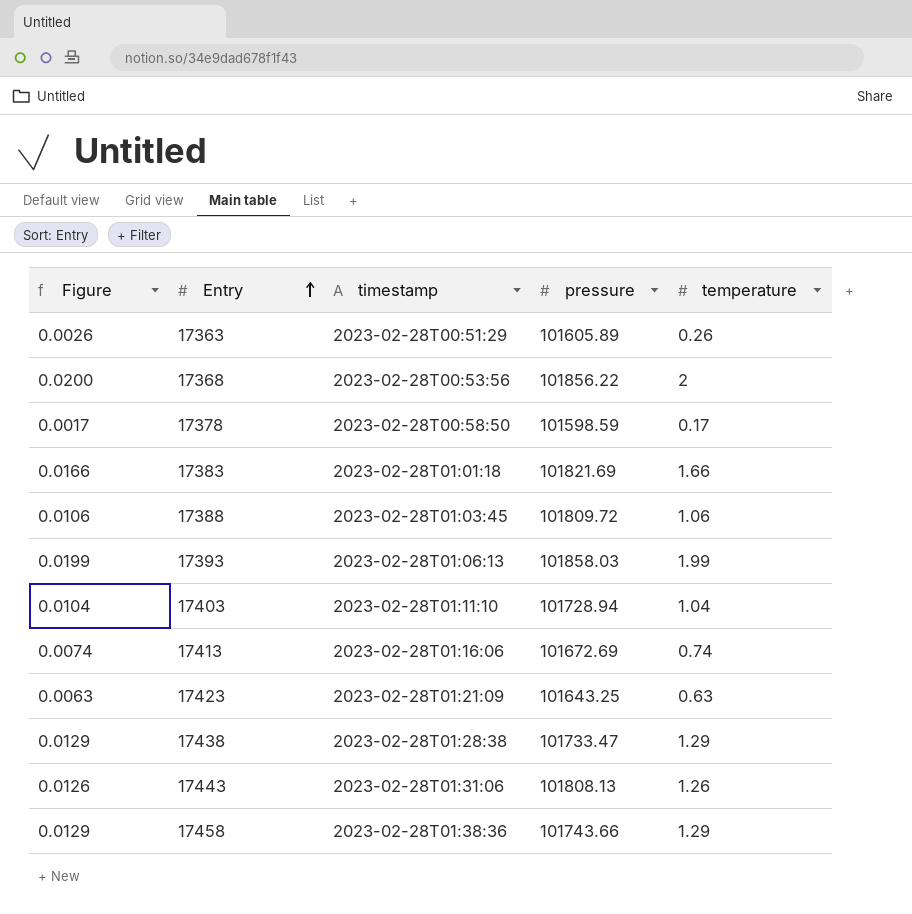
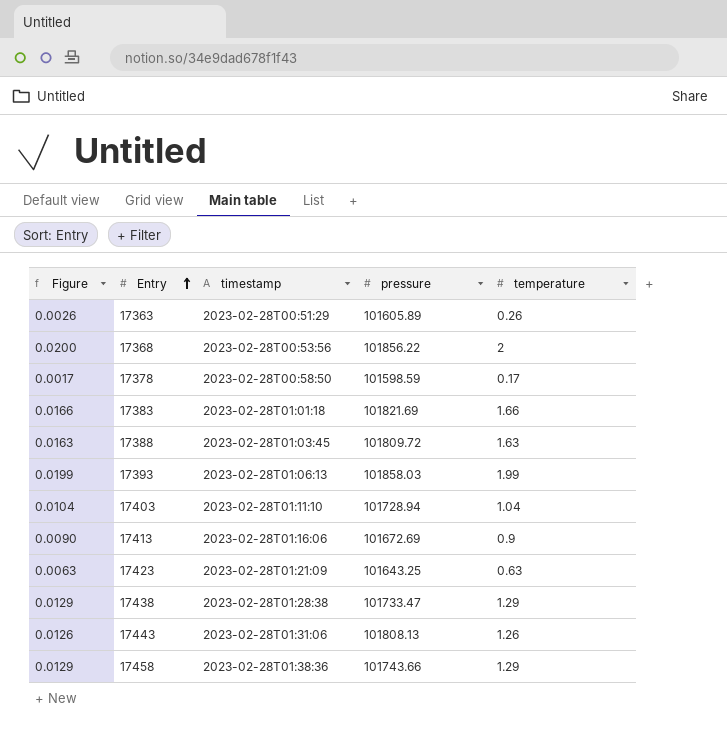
17388 | Figure: 0.0106 -> 0.0163
17388 | temperature: 1.06 -> 1.63
17413 | Figure: 0.0074 -> 0.0090
17413 | temperature: 0.74 -> 0.9

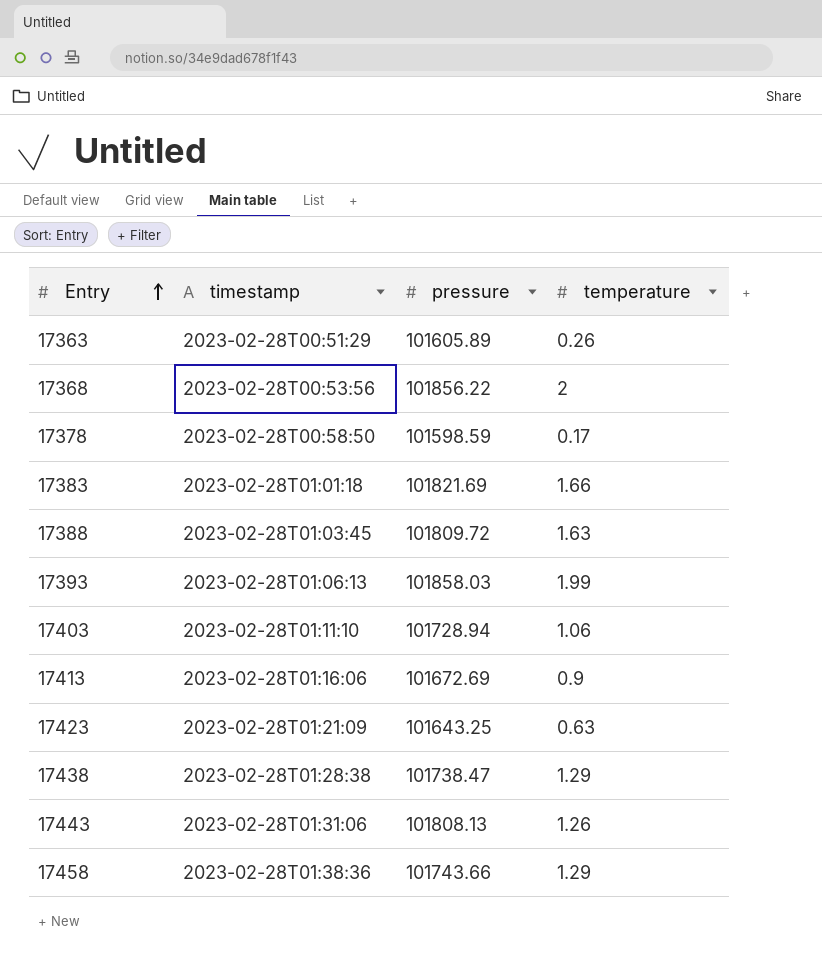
column Figure | formula: [temperature] * 0.01 -> none
17403 | temperature: 1.04 -> 1.06
17438 | pressure: 101733.47 -> 101738.47

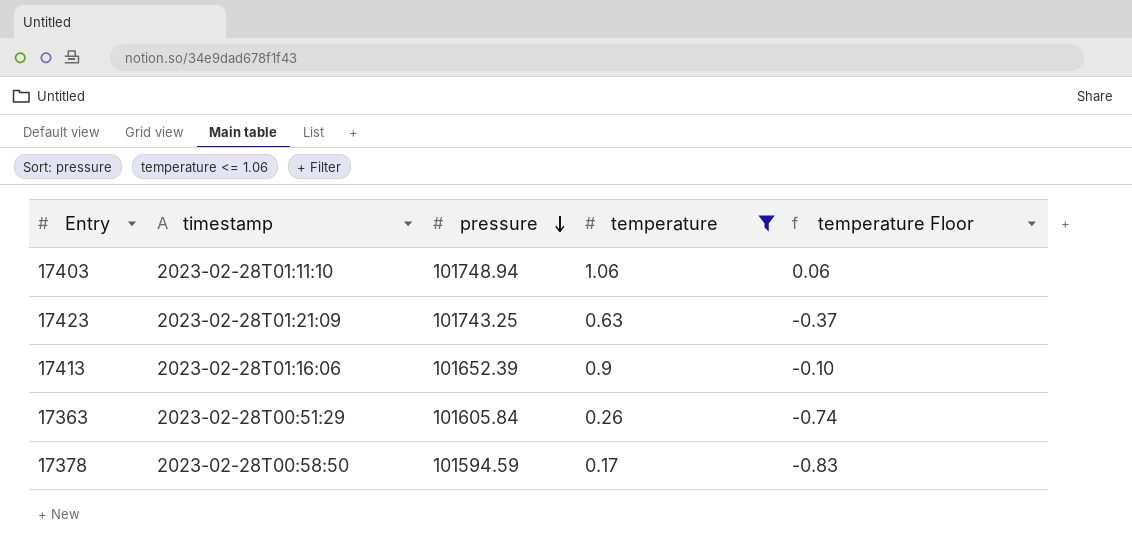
filter: none -> temperature <= 1.06
row order: Entry ascending -> pressure descending
column temperature Floor | formula: none -> [temperature] - 1
17403 | pressure: 101728.94 -> 101748.94
17423 | pressure: 101643.25 -> 101743.25
17413 | pressure: 101672.69 -> 101652.39
17363 | pressure: 101605.89 -> 101605.84
17378 | pressure: 101598.59 -> 101594.59

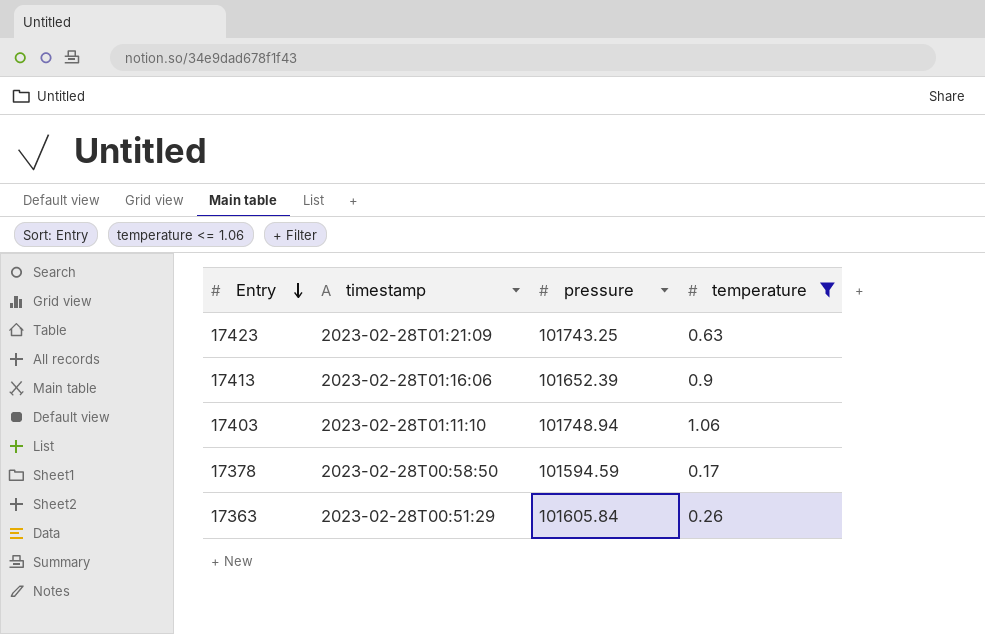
row order: pressure descending -> Entry descending
column temperature Floor | formula: [temperature] - 1 -> none

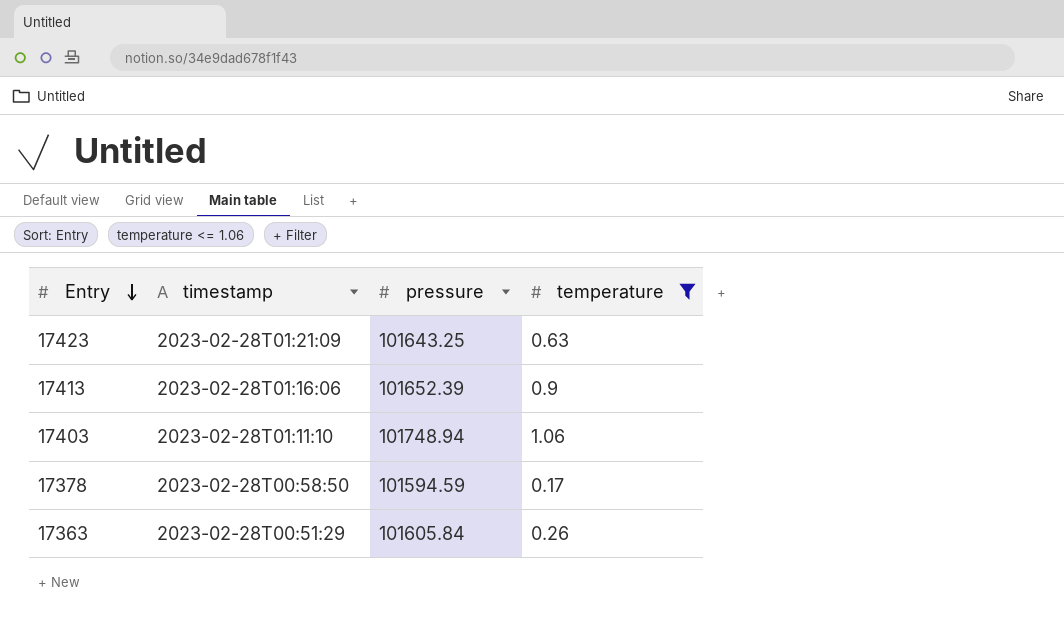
17423 | pressure: 101743.25 -> 101643.25

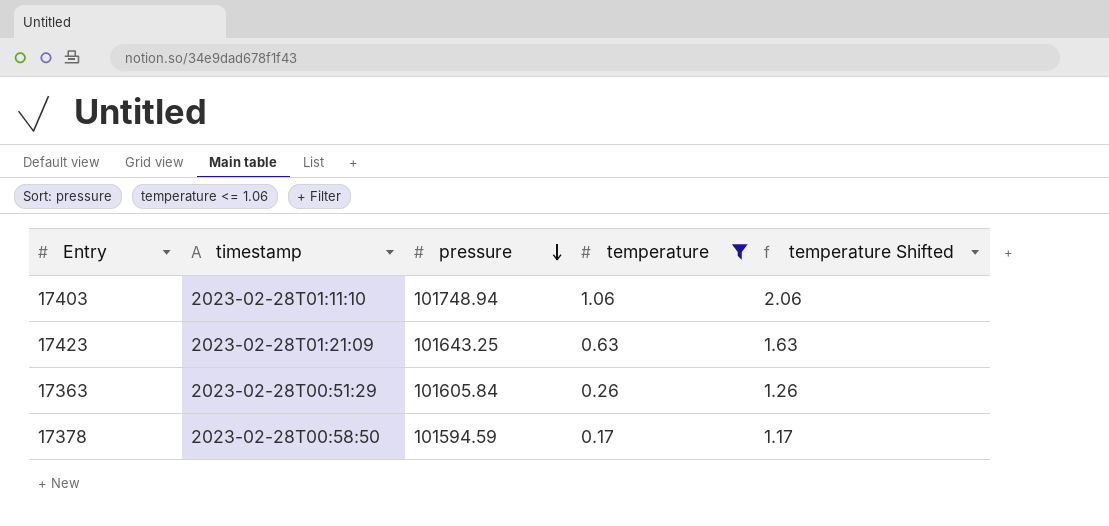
row order: Entry descending -> pressure descending
column temperature Shifted | formula: none -> [temperature] + 1
row 17413: 2023-02-28T01:16:06 | 101652.39 | 0.9 -> none

